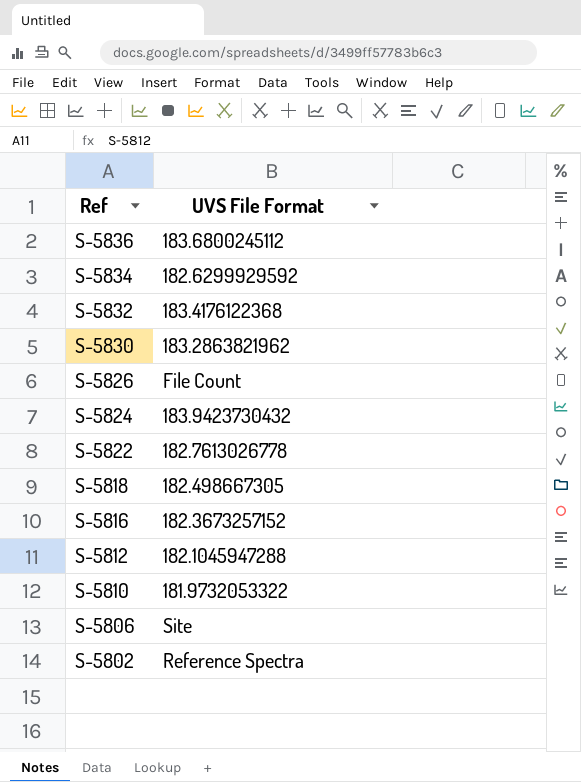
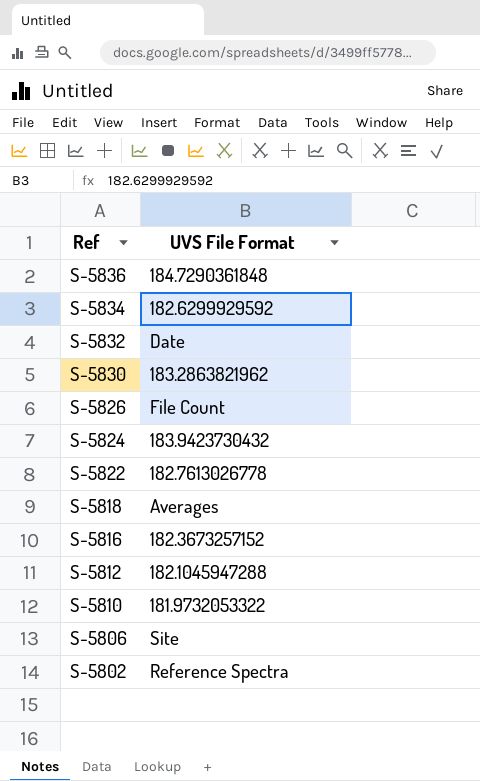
S-5836 | UVS File Format: 183.6800245112 -> 184.7290361848
S-5832 | UVS File Format: 183.4176122368 -> Date
S-5818 | UVS File Format: 182.498667305 -> Averages

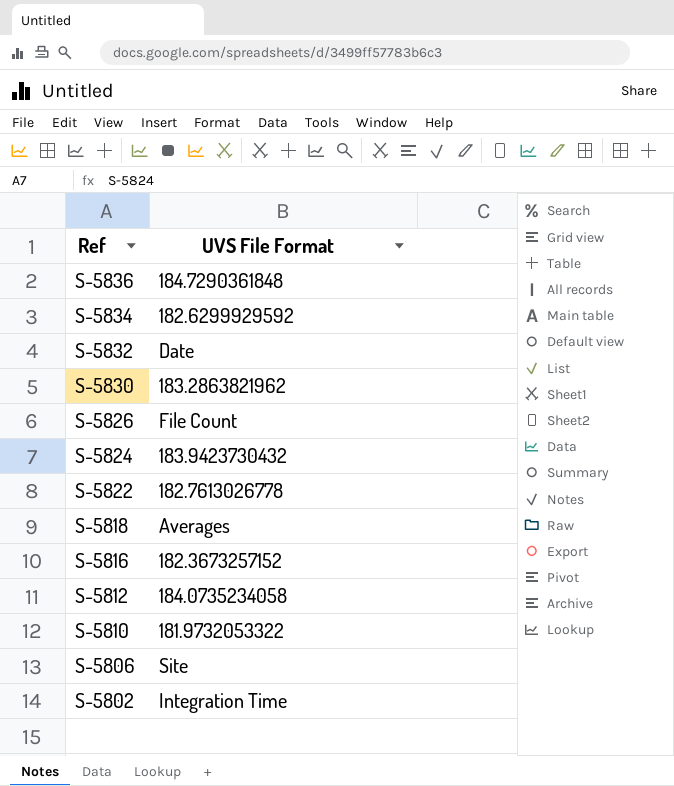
S-5812 | UVS File Format: 182.1045947288 -> 184.0735234058
S-5802 | UVS File Format: Reference Spectra -> Integration Time

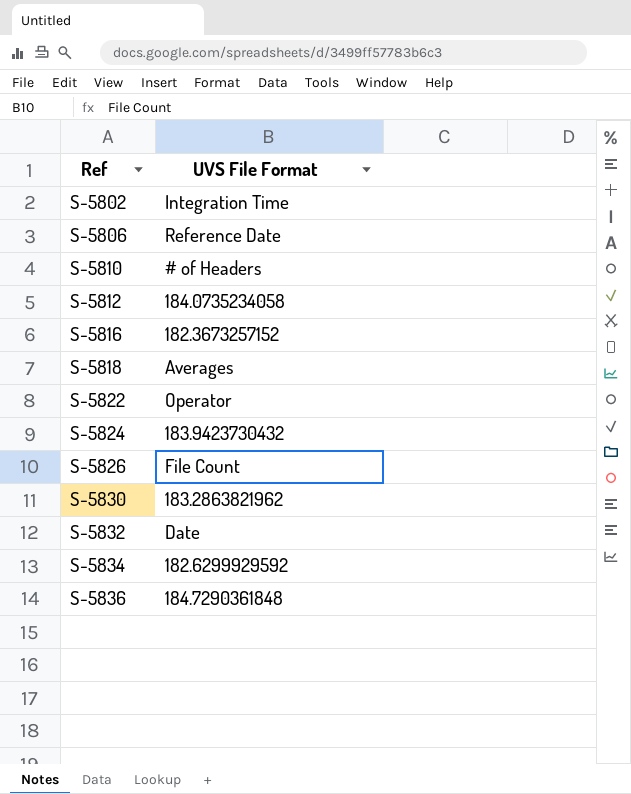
row order: Ref descending -> Ref ascending
S-5806 | UVS File Format: Site -> Reference Date
S-5810 | UVS File Format: 181.9732053322 -> # of Headers
S-5822 | UVS File Format: 182.7613026778 -> Operator

